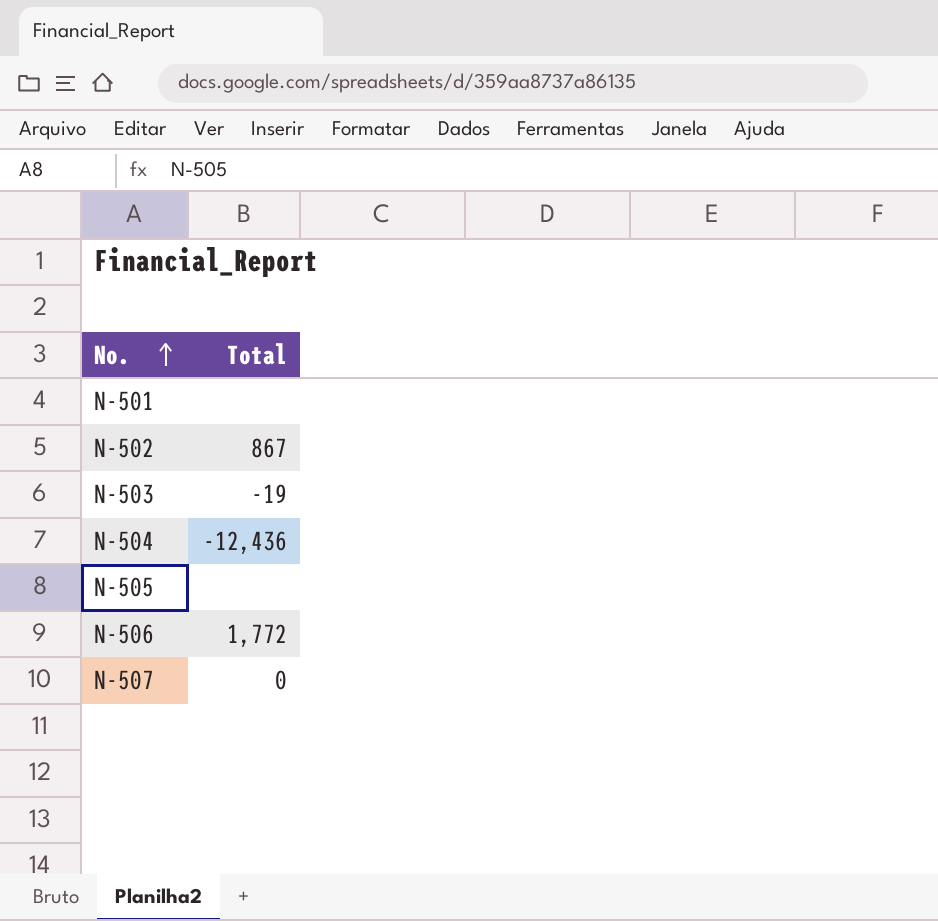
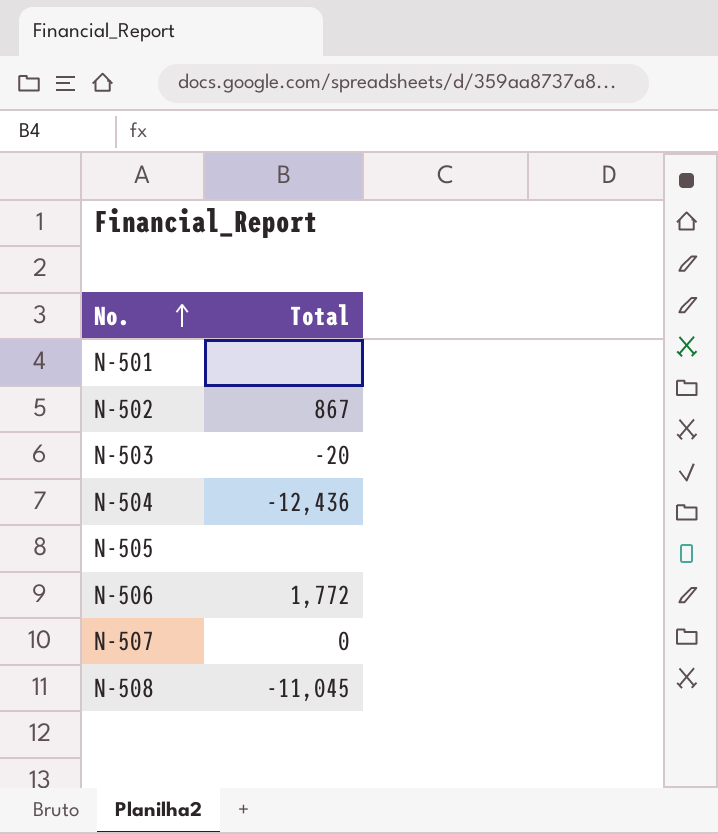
N-503 | Total: -19 -> -20
row N-508: none -> -11,045

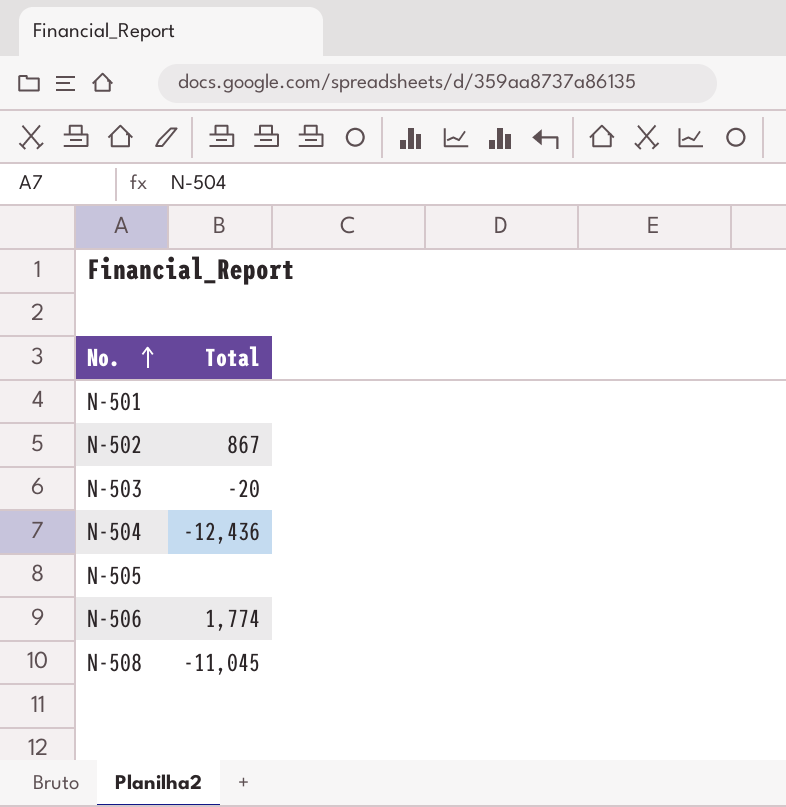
row N-507: 0 -> none
N-506 | Total: 1,772 -> 1,774

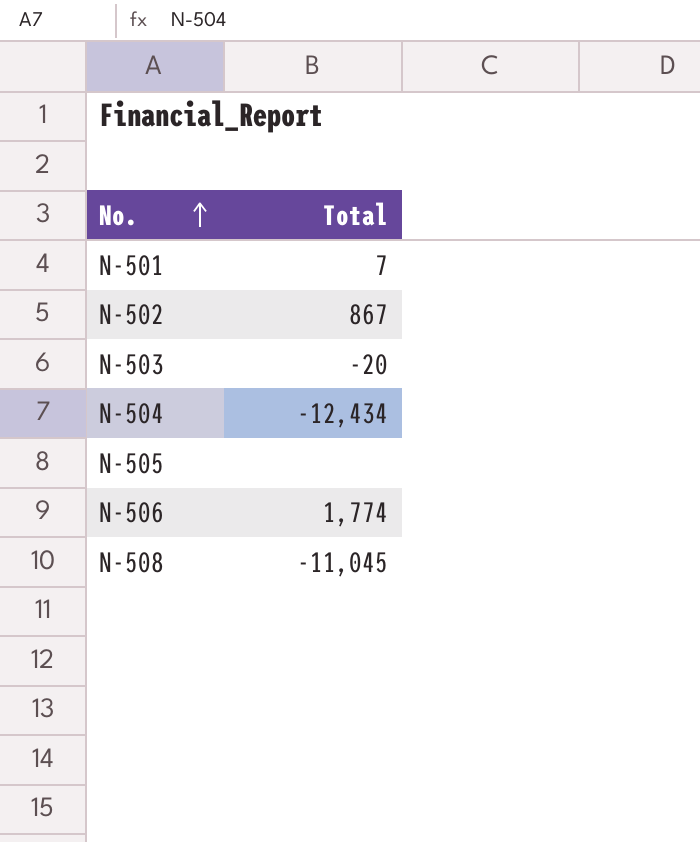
N-501 | Total: none -> 7
N-504 | Total: -12,436 -> -12,434

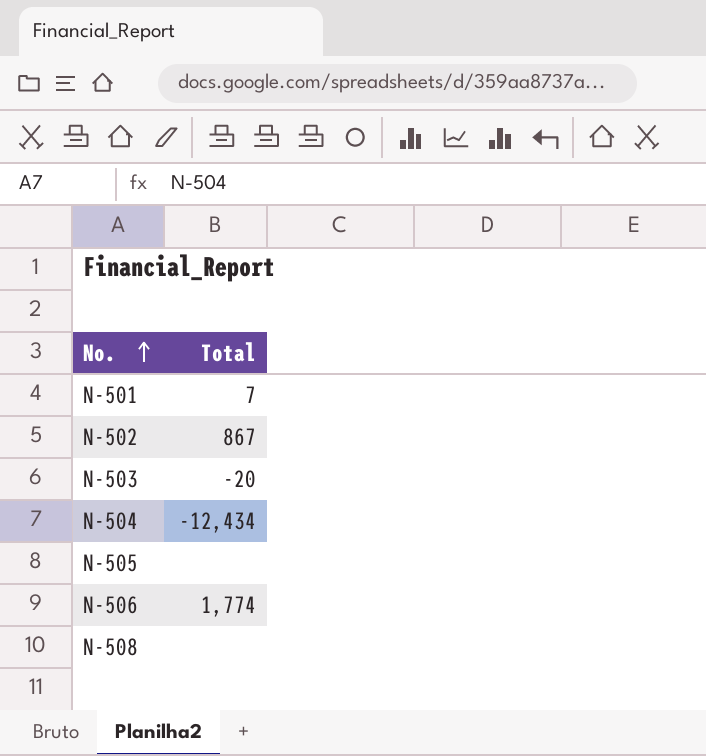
N-508 | Total: -11,045 -> none

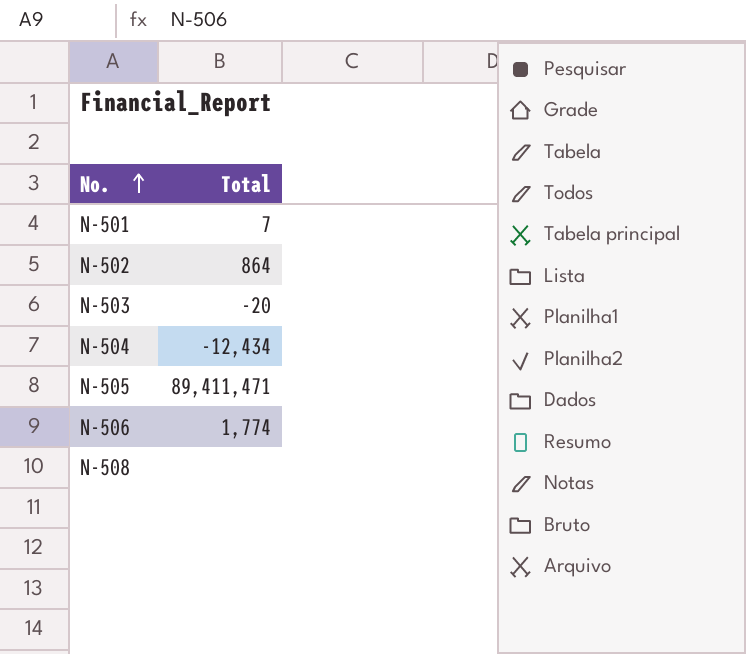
N-502 | Total: 867 -> 864
N-505 | Total: none -> 89,411,471

